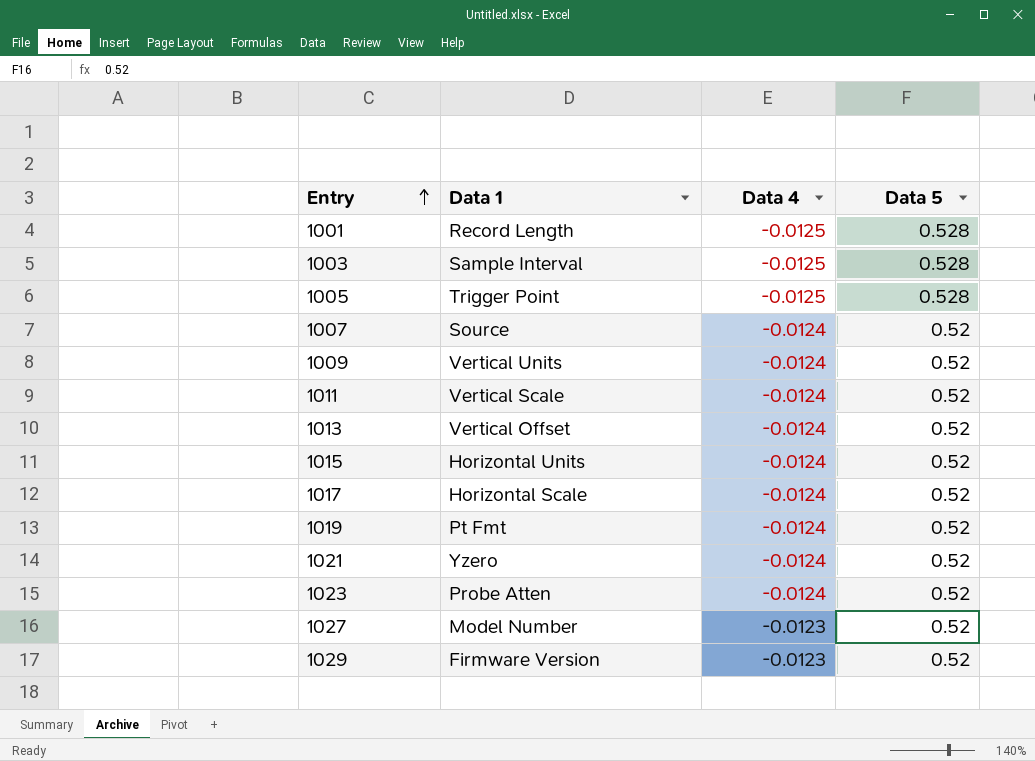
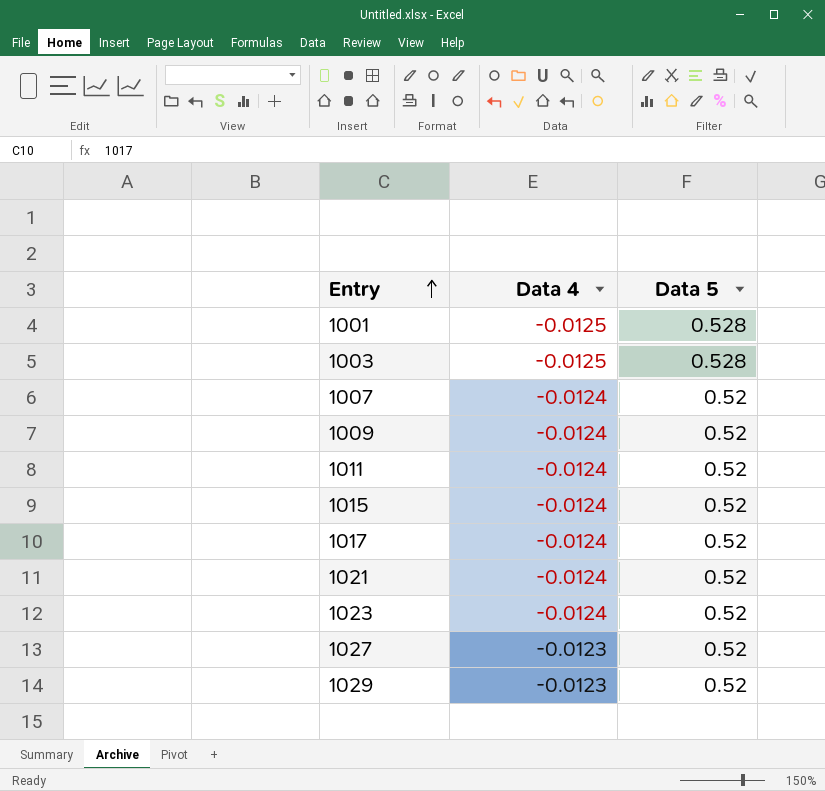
column Data 1 | position: 2 -> none
row 1005: Trigger Point | -0.0125 | 0.528 -> none
row 1013: Vertical Offset | -0.0124 | 0.52 -> none
row 1019: Pt Fmt | -0.0124 | 0.52 -> none

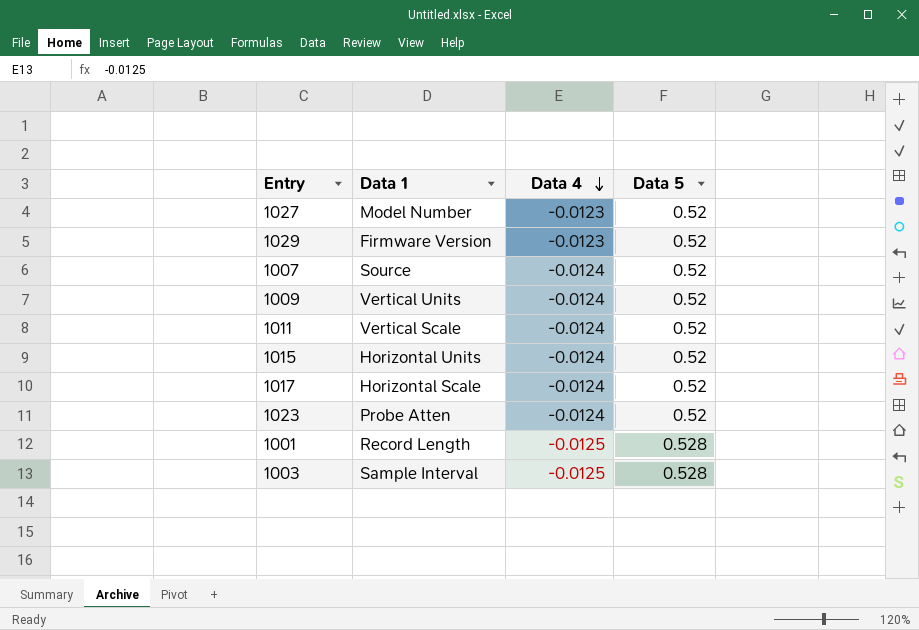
row order: Entry ascending -> Data 4 descending
column Data 1 | position: none -> 2
row 1021: -0.0124 | 0.52 -> none

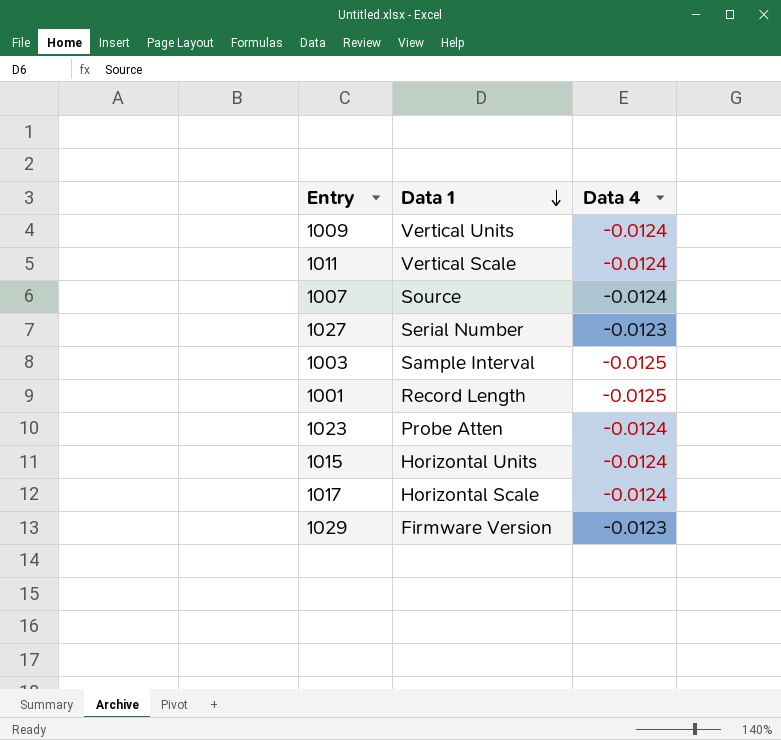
row order: Data 4 descending -> Data 1 descending
column Data 5 | position: 4 -> none
1027 | Data 1: Model Number -> Serial Number

